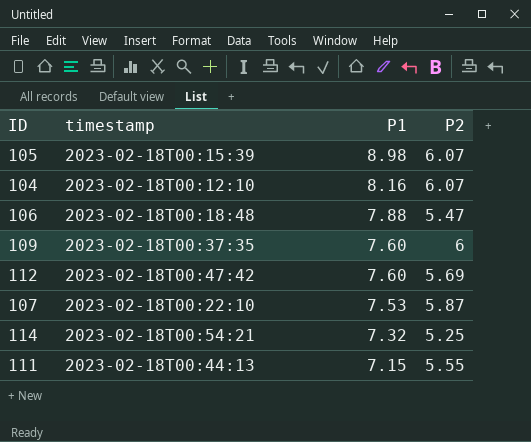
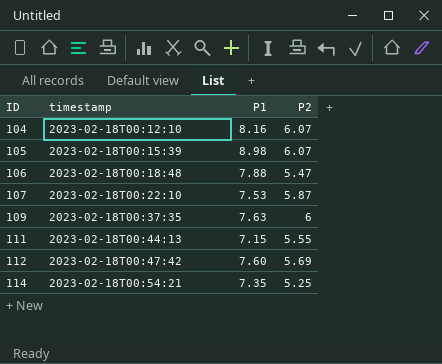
row order: P1 descending -> ID ascending
109 | P1: 7.60 -> 7.63
114 | P1: 7.32 -> 7.35

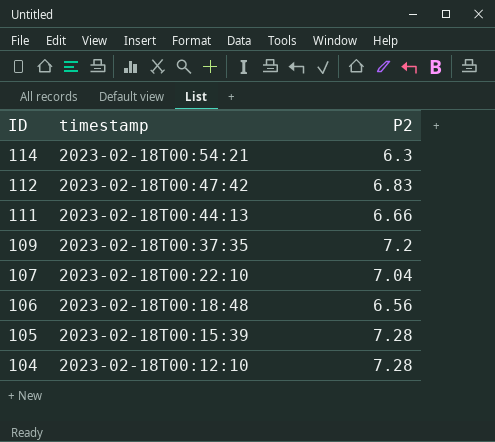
row order: ID ascending -> ID descending
column P1 | position: 3 -> none
114 | P2: 5.25 -> 6.3
112 | P2: 5.69 -> 6.83
111 | P2: 5.55 -> 6.66
109 | P2: 6 -> 7.2
107 | P2: 5.87 -> 7.04
106 | P2: 5.47 -> 6.56
105 | P2: 6.07 -> 7.28
104 | P2: 6.07 -> 7.28

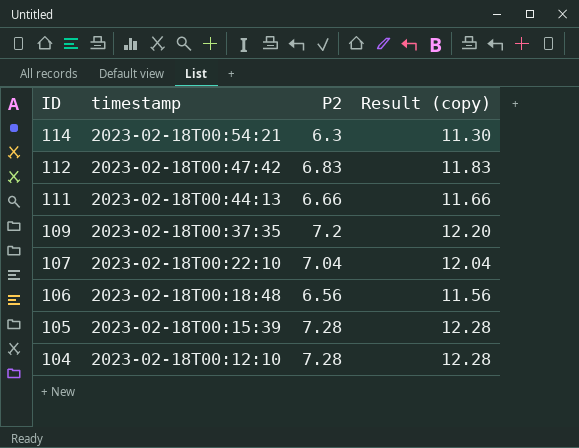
column Result (copy) | formula: none -> [P2] + 5

